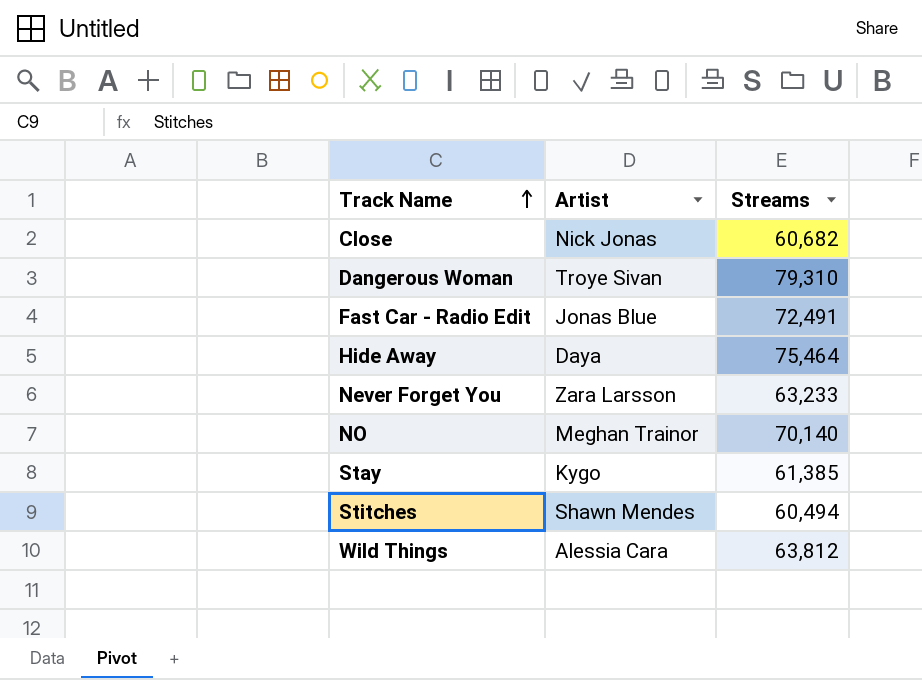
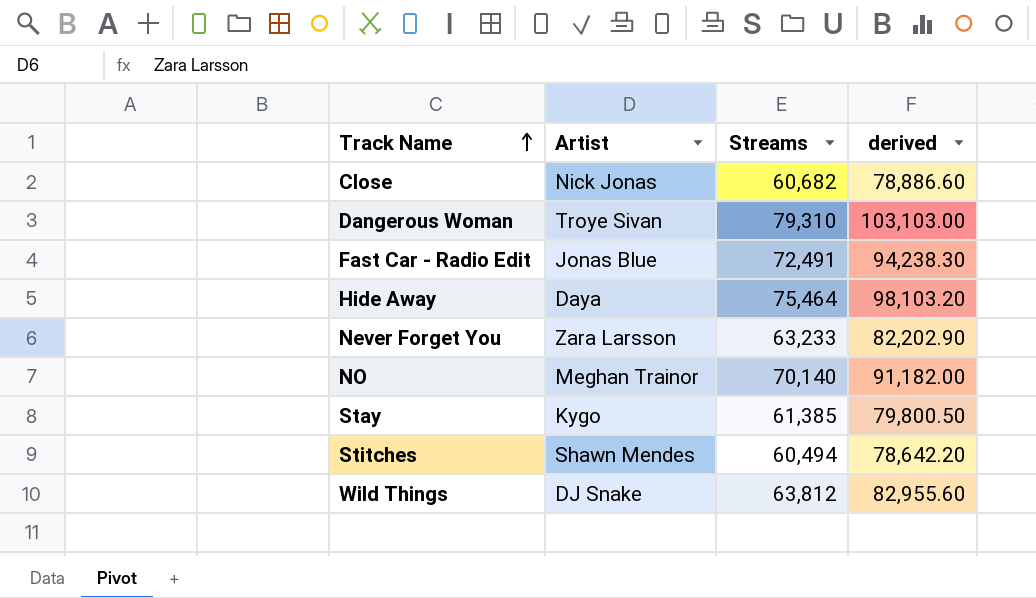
column derived | formula: none -> [Streams] * 1.3
Wild Things | Artist: Alessia Cara -> DJ Snake

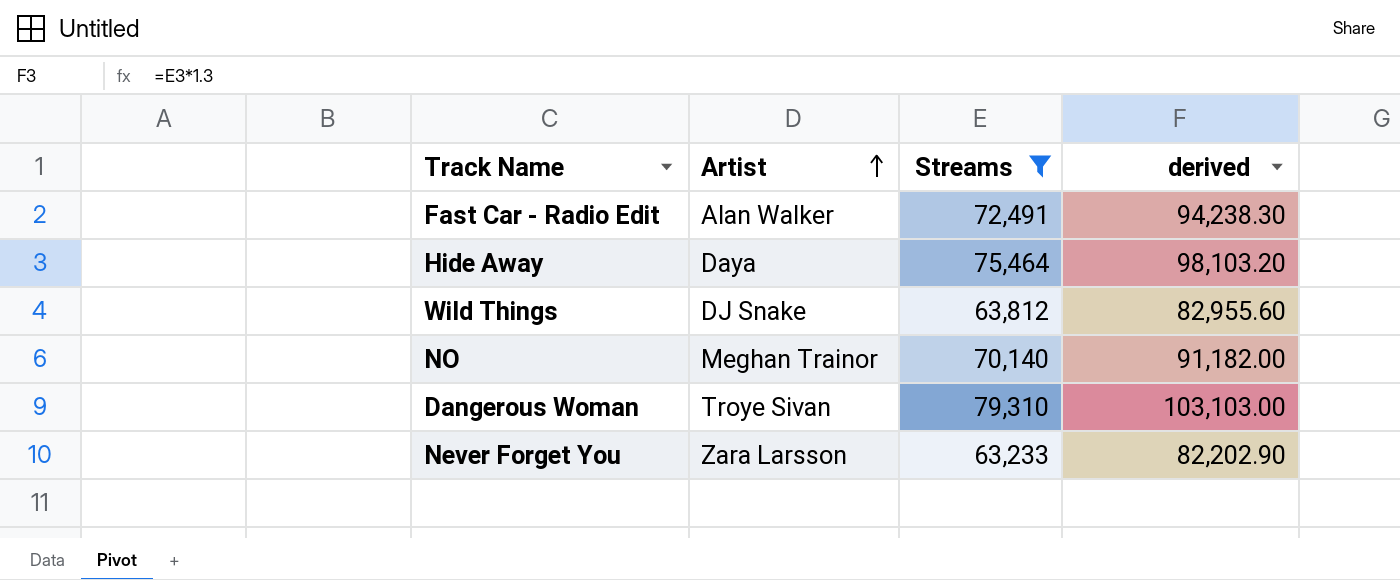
filter: none -> Streams >= 63,233
row order: Track Name ascending -> Artist ascending
Fast Car - Radio Edit | Artist: Jonas Blue -> Alan Walker

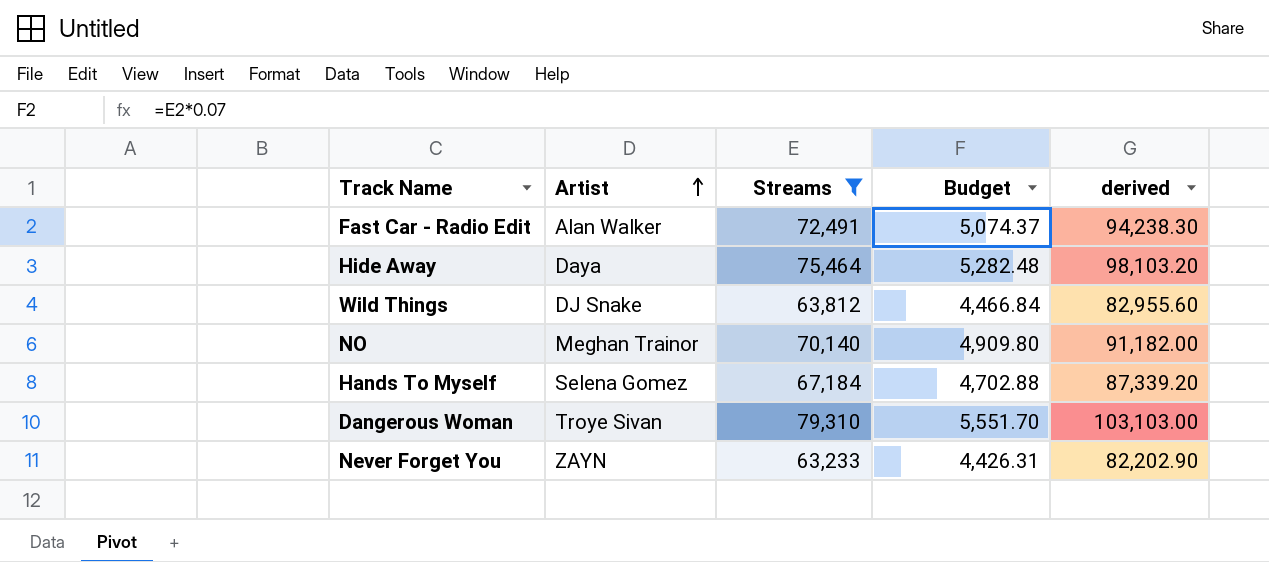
column Budget | formula: none -> [Streams] * 0.07
row Hands To Myself: none -> Selena Gomez | 67,184 | 4,702.88 | 87,339.20
Never Forget You | Artist: Zara Larsson -> ZAYN

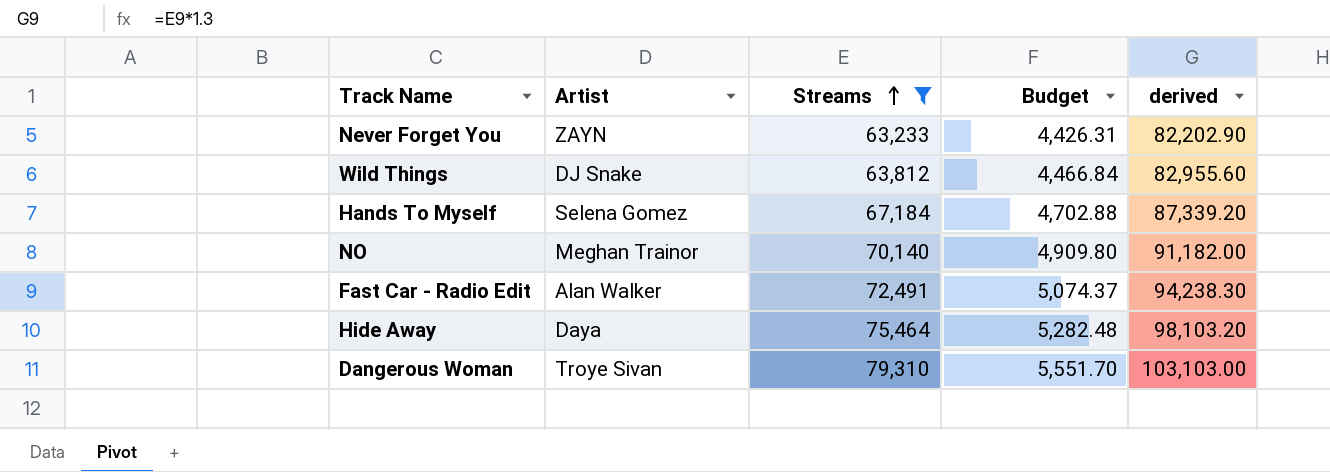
row order: Artist ascending -> Streams ascending

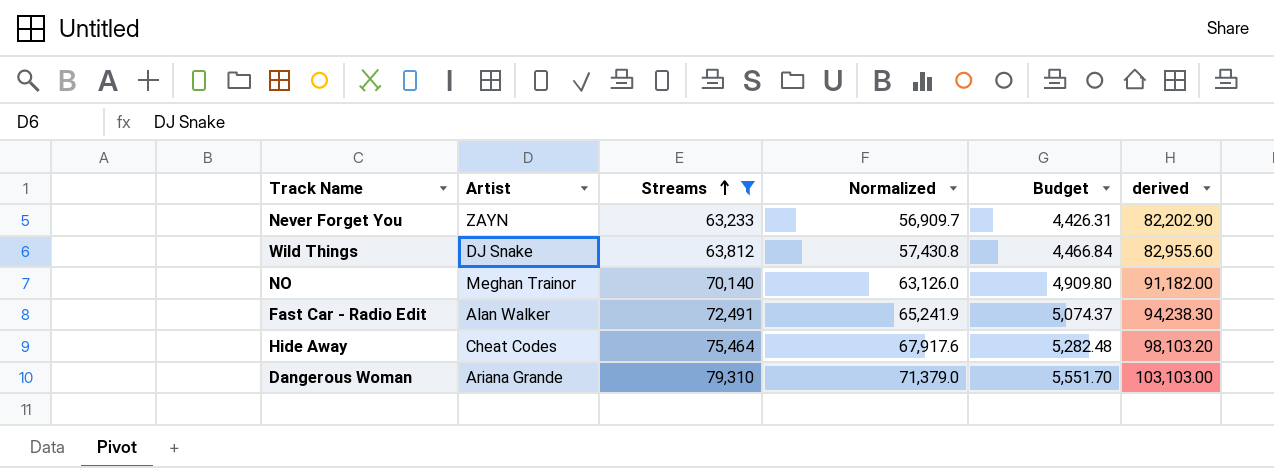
column Normalized | formula: none -> [Streams] * 0.9
row Hands To Myself: Selena Gomez | 67,184 | 4,702.88 | 87,339.20 -> none
Hide Away | Artist: Daya -> Cheat Codes
Dangerous Woman | Artist: Troye Sivan -> Ariana Grande

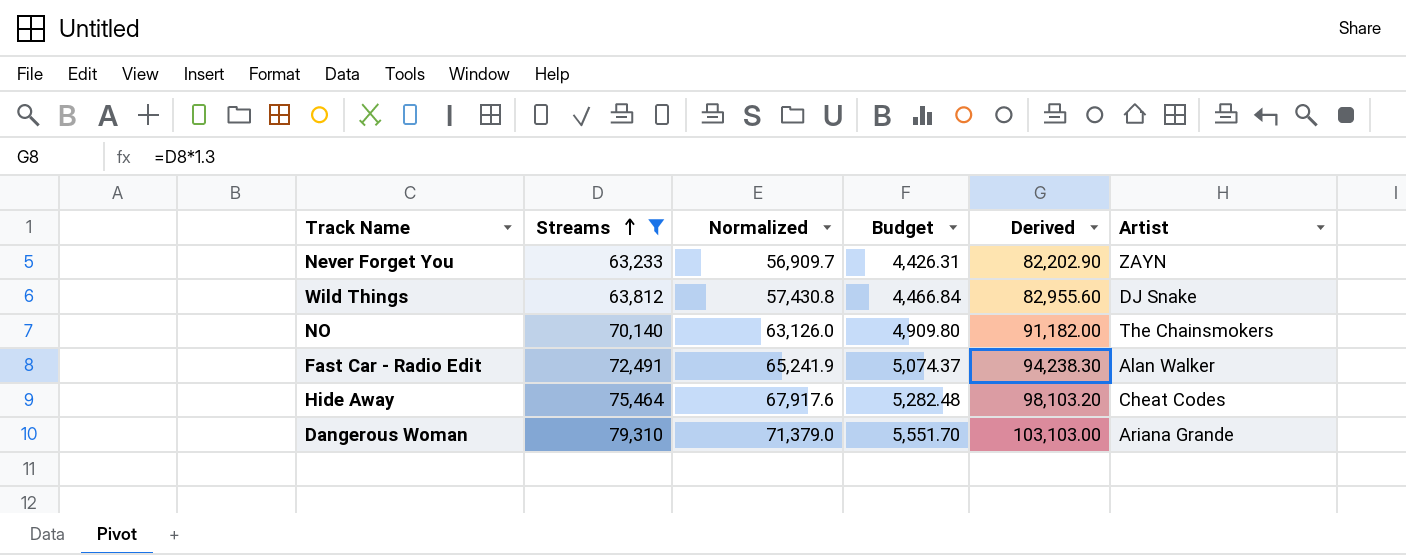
column name: derived -> Derived
column Artist | position: 2 -> 6
NO | Artist: Meghan Trainor -> The Chainsmokers

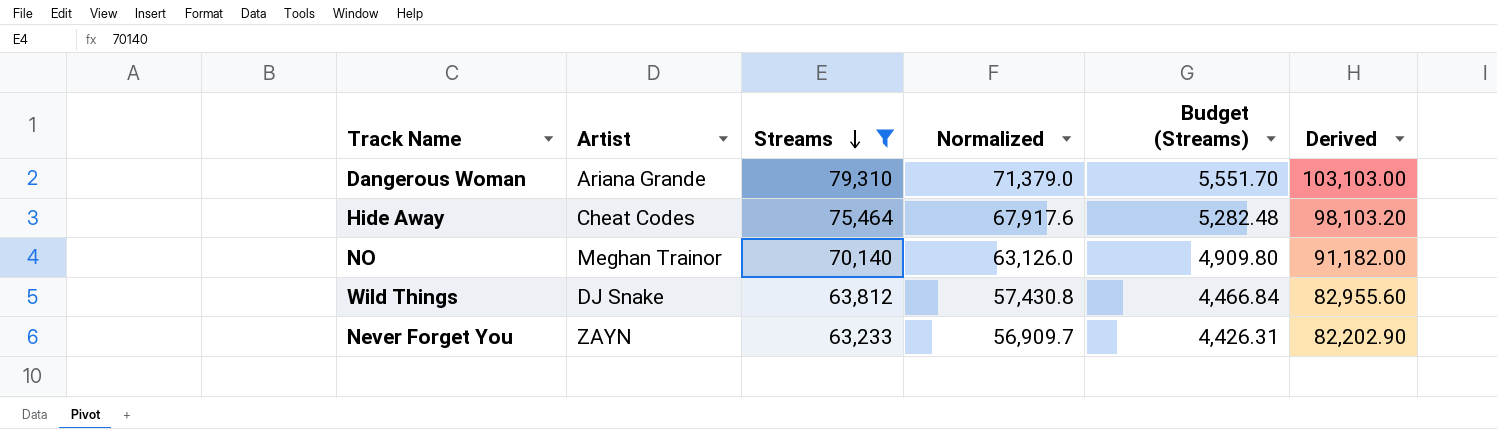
row order: Streams ascending -> Streams descending
column Artist | position: 6 -> 2
column name: Budget -> Budget (Streams)
row Fast Car - Radio Edit: 72,491 | 65,241.9 | 5,074.37 | 94,238.30 | Alan Walker -> none
NO | Artist: The Chainsmokers -> Meghan Trainor

